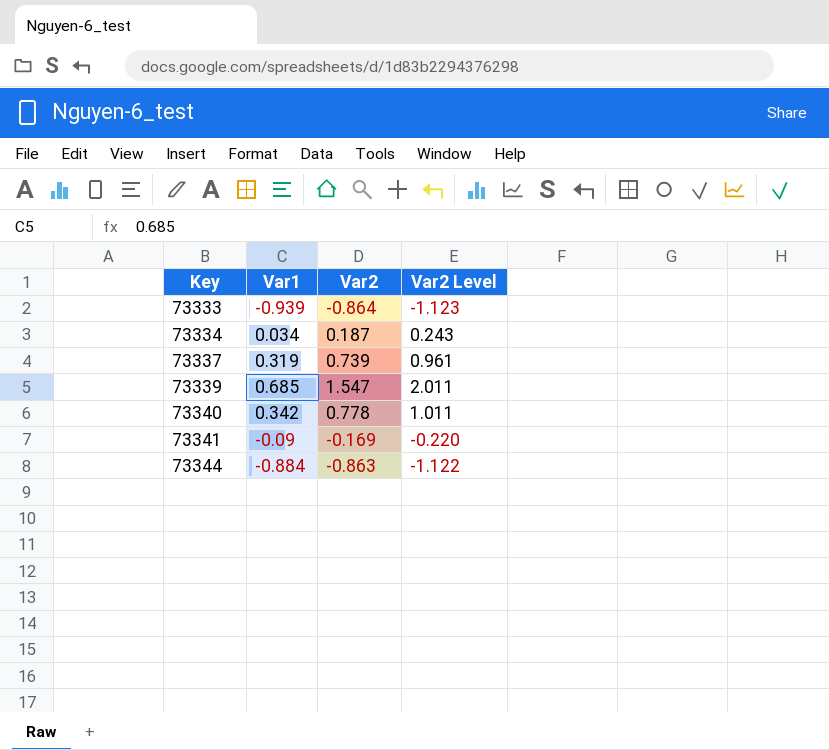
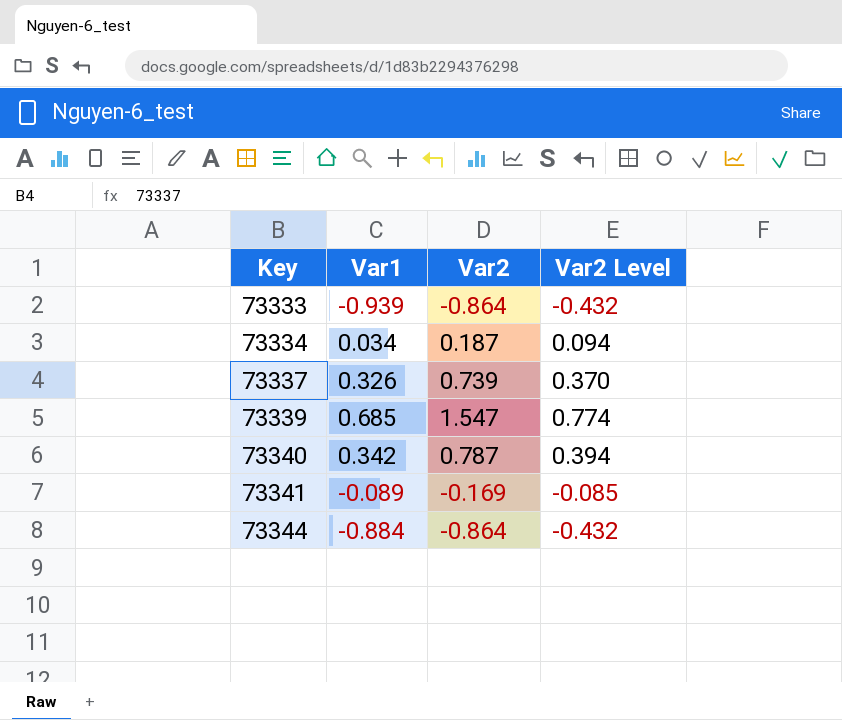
column Var2 Level | formula: [Var2] * 1.3 -> [Var2] * 0.5
73337 | Var1: 0.319 -> 0.326
73340 | Var2: 0.778 -> 0.787
73341 | Var1: -0.09 -> -0.089
73344 | Var2: -0.863 -> -0.864

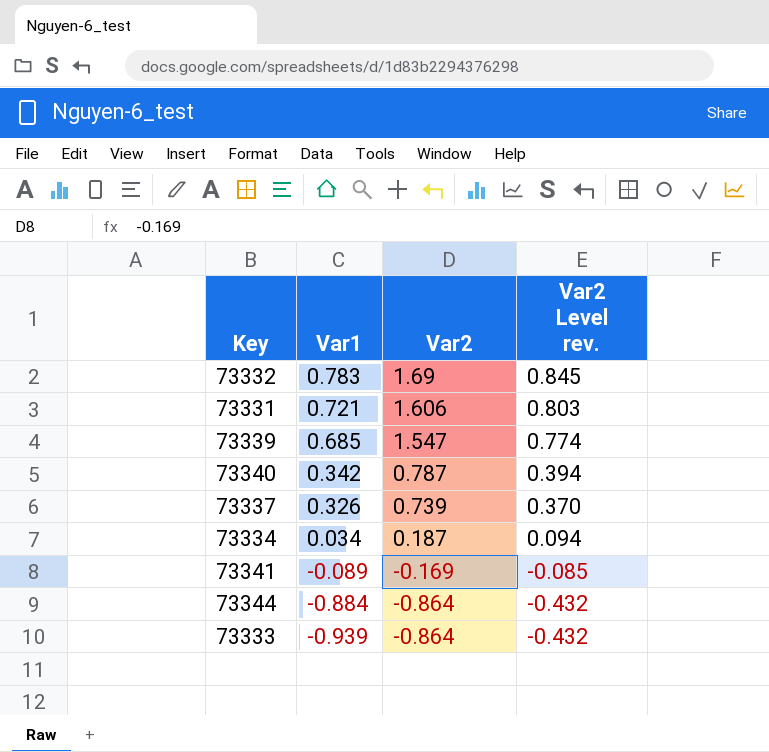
row order: Key ascending -> Var1 descending
column name: Var2 Level -> Var2 Level rev.
row 73332: none -> 0.783 | 1.69 | 0.845
row 73331: none -> 0.721 | 1.606 | 0.803

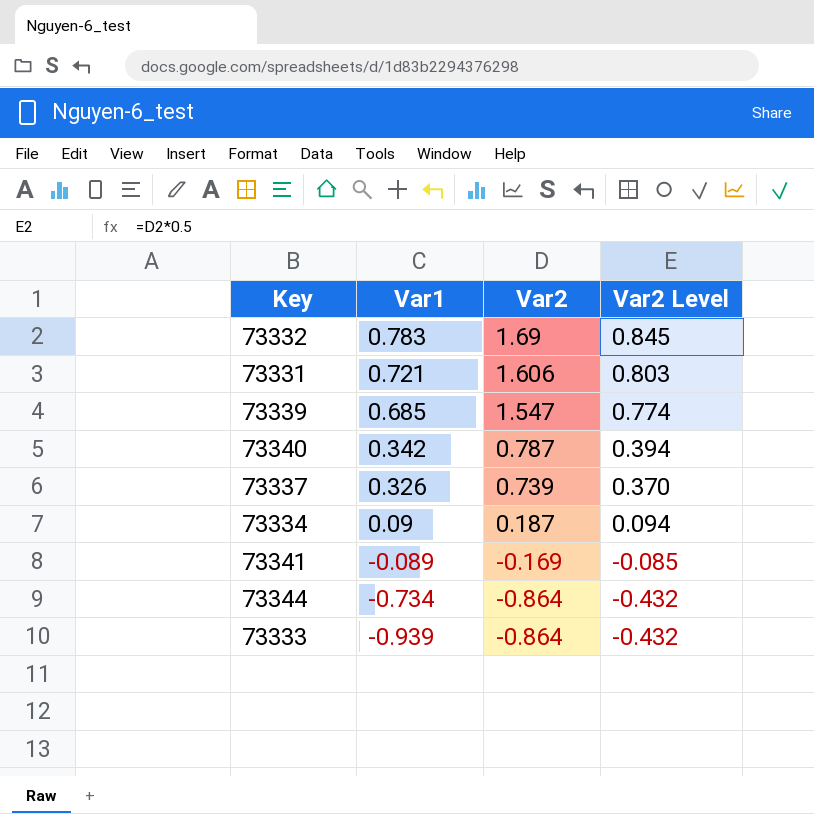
column name: Var2 Level rev. -> Var2 Level
73334 | Var1: 0.034 -> 0.09
73344 | Var1: -0.884 -> -0.734

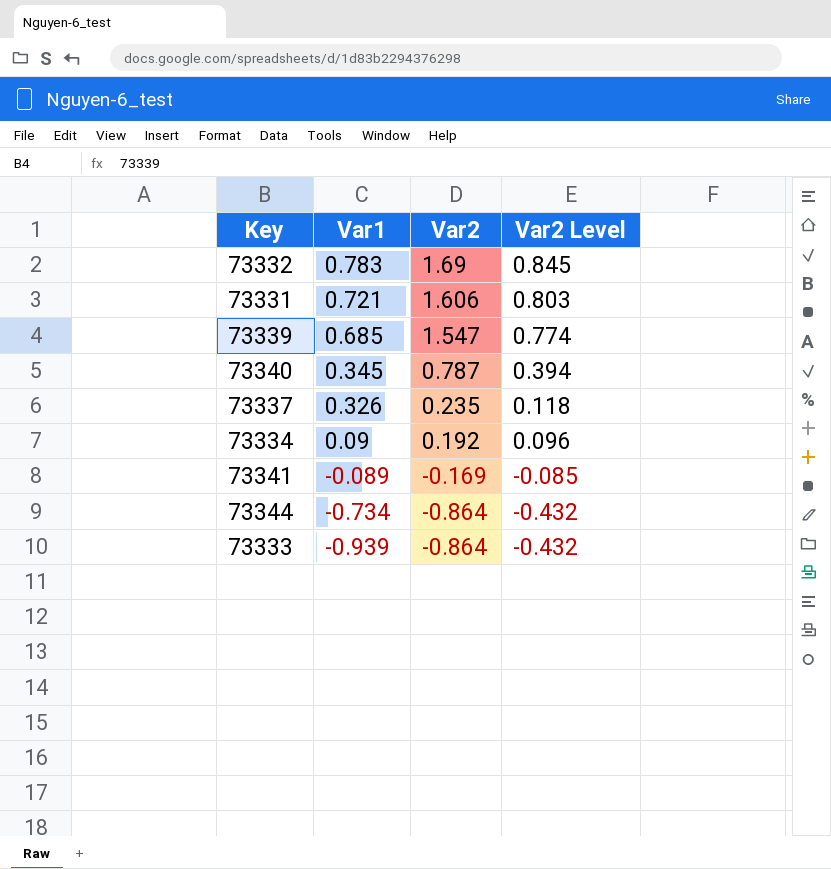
73340 | Var1: 0.342 -> 0.345
73337 | Var2: 0.739 -> 0.235
73337 | Var2 Level: 0.370 -> 0.118
73334 | Var2: 0.187 -> 0.192
73334 | Var2 Level: 0.094 -> 0.096

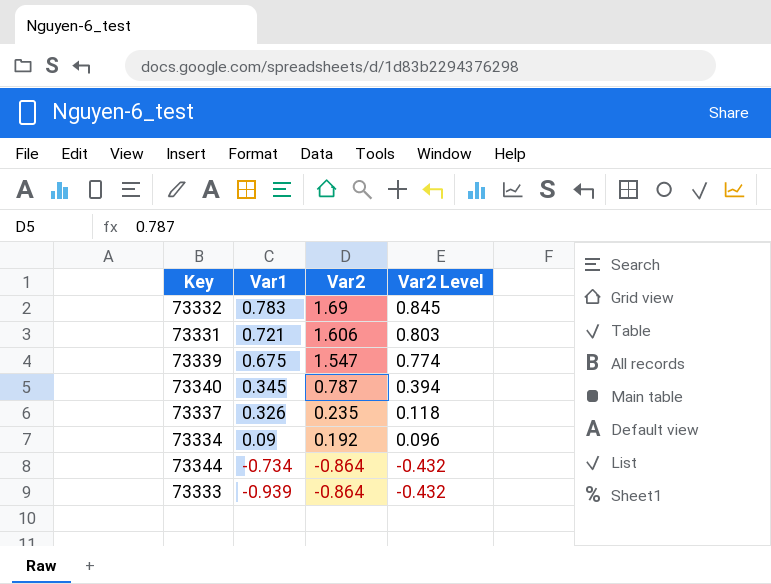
row 73341: -0.089 | -0.169 | -0.085 -> none
73339 | Var1: 0.685 -> 0.675

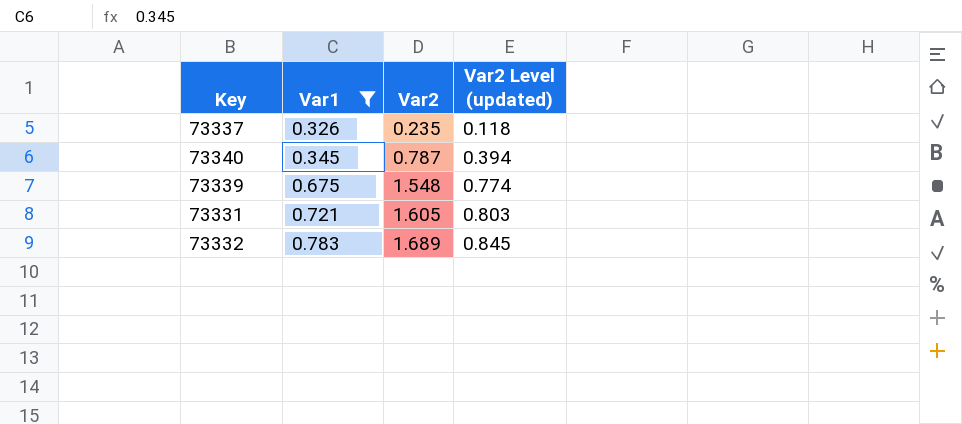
filter: none -> Var1 >= 0.326
row order: Var1 descending -> Var1 ascending
column name: Var2 Level -> Var2 Level (updated)
73339 | Var2: 1.547 -> 1.548
73331 | Var2: 1.606 -> 1.605
73332 | Var2: 1.69 -> 1.689

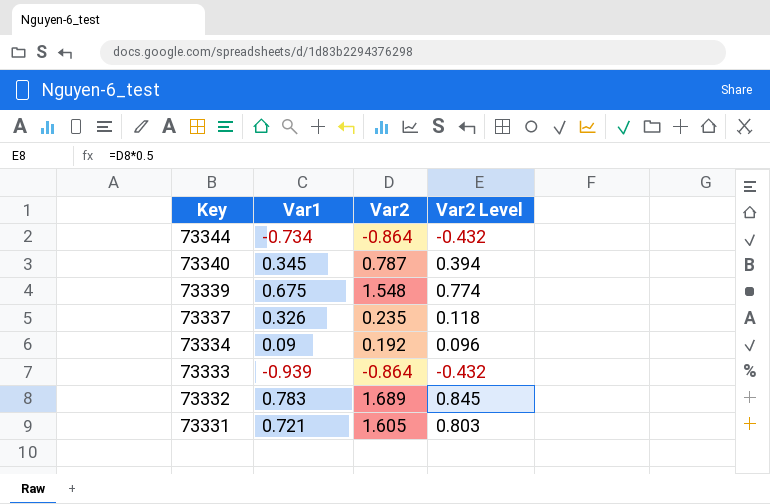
filter: Var1 >= 0.326 -> none
row order: Var1 ascending -> Key descending
column name: Var2 Level (updated) -> Var2 Level

